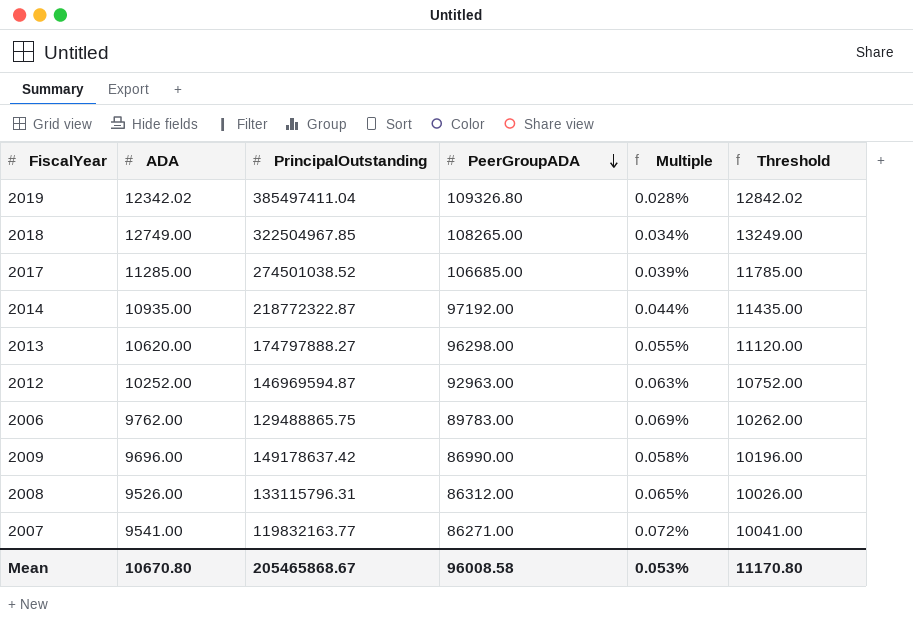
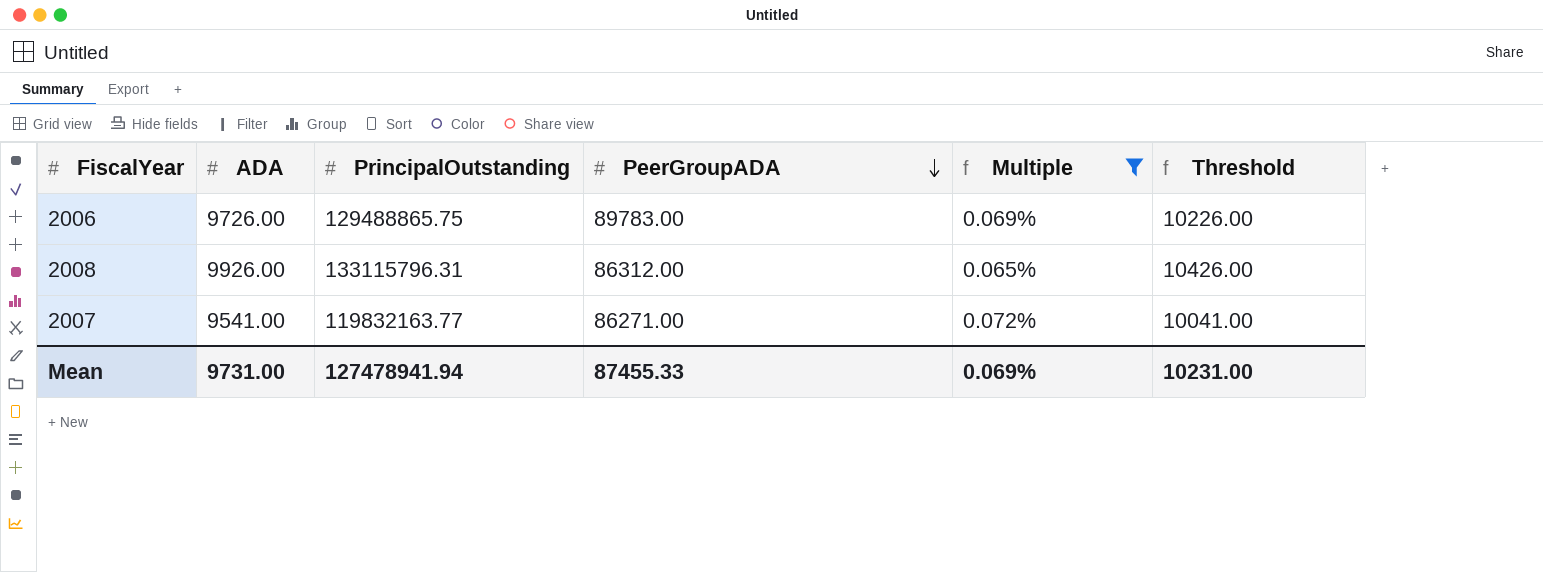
filter: none -> Multiple >= 0.065%
2006 | ADA: 9762.00 -> 9726.00
2006 | Threshold: 10262.00 -> 10226.00
2008 | ADA: 9526.00 -> 9926.00
2008 | Threshold: 10026.00 -> 10426.00
Mean | ADA: 10670.80 -> 9731.00
Mean | PrincipalOutstanding: 205465868.67 -> 127478941.94
Mean | PeerGroupADA: 96008.58 -> 87455.33
Mean | Multiple: 0.053% -> 0.069%
Mean | Threshold: 11170.80 -> 10231.00

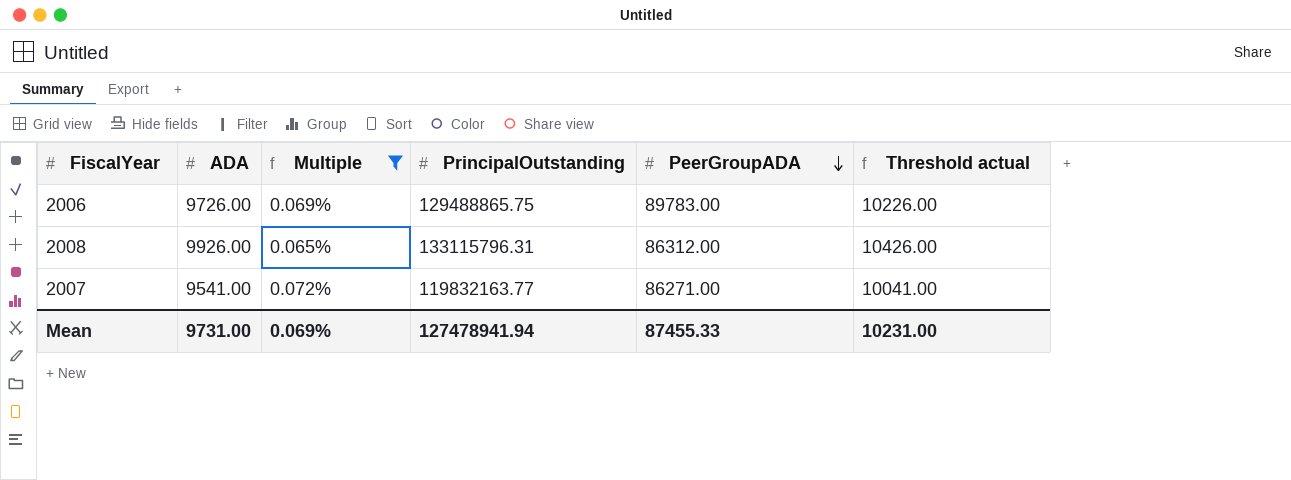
column Multiple | position: 5 -> 3
column name: Threshold -> Threshold actual

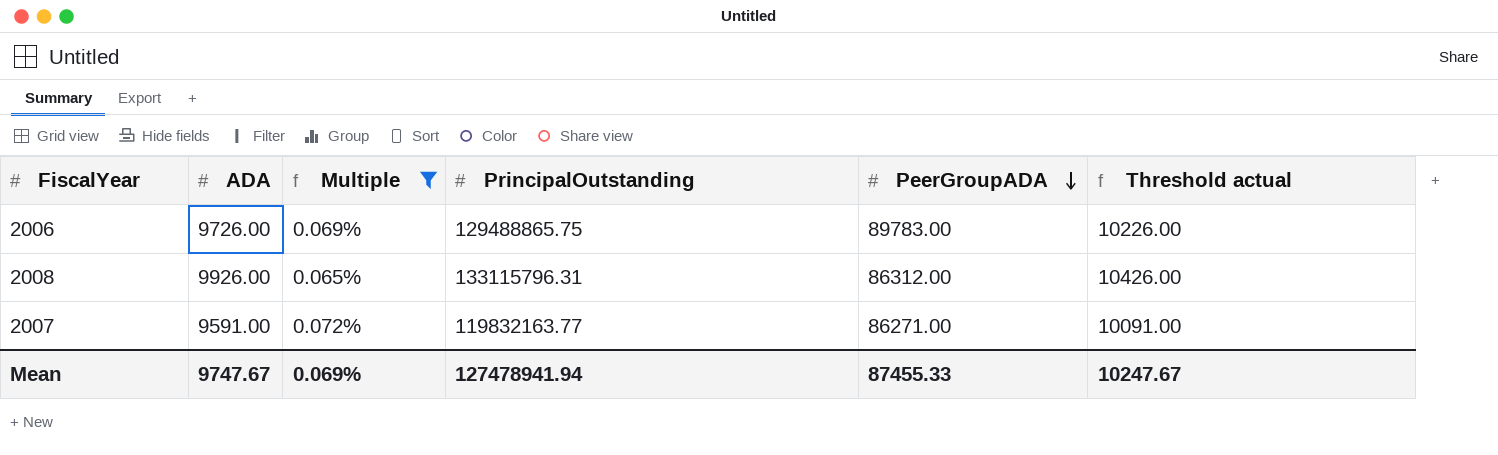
2007 | ADA: 9541.00 -> 9591.00
2007 | Threshold actual: 10041.00 -> 10091.00
Mean | ADA: 9731.00 -> 9747.67
Mean | Threshold actual: 10231.00 -> 10247.67

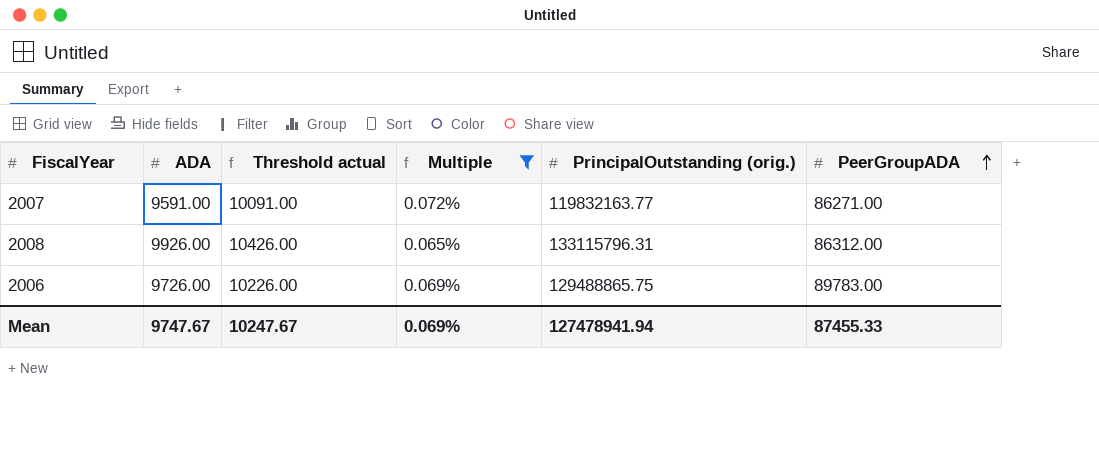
row order: PeerGroupADA descending -> PeerGroupADA ascending
column Threshold actual | position: 6 -> 3
column name: PrincipalOutstanding -> PrincipalOutstanding (orig.)

